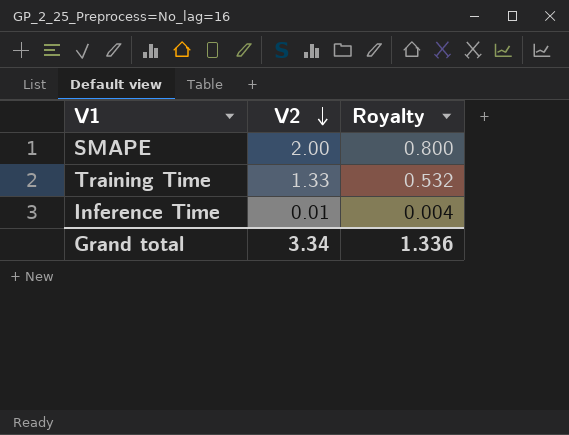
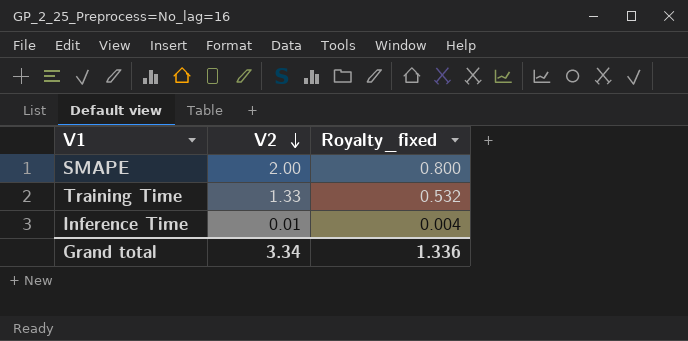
column name: Royalty -> Royalty_fixed

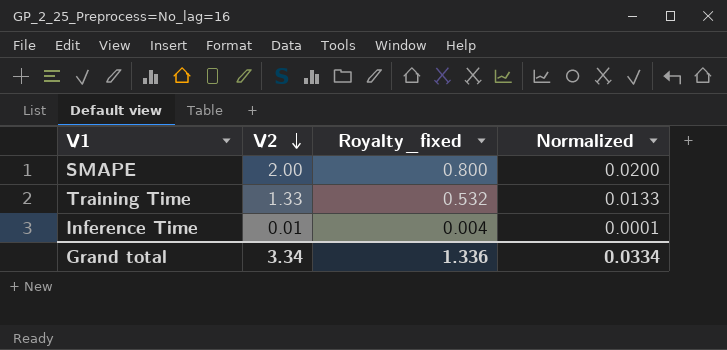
column Normalized | formula: none -> [V2] * 0.01

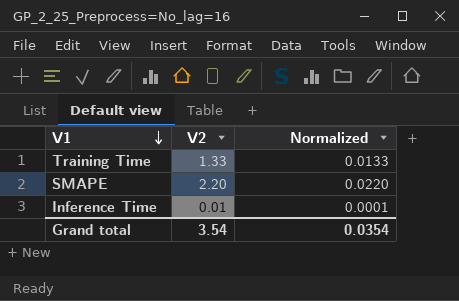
row order: V2 descending -> V1 descending
column Royalty_fixed | formula: [V2] * 0.4 -> none
SMAPE | V2: 2.00 -> 2.20
SMAPE | Normalized: 0.0200 -> 0.0220
Grand total | V2: 3.34 -> 3.54
Grand total | Normalized: 0.0334 -> 0.0354

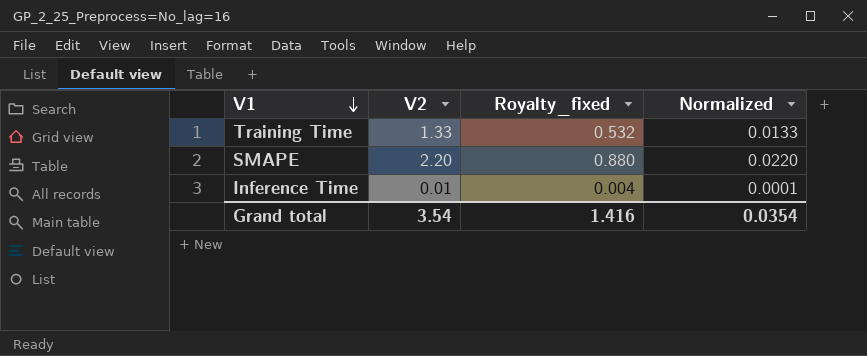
column Royalty_fixed | formula: none -> [V2] * 0.4

